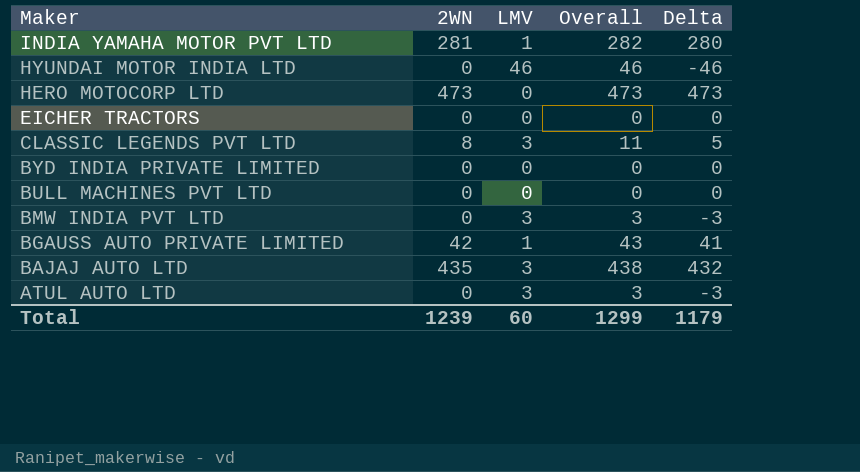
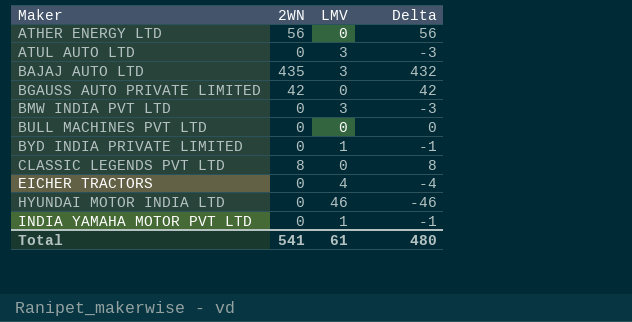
row order: Maker descending -> Maker ascending
column Overall | formula: [2WN] + [LMV] -> none
row HERO MOTOCORP LTD: 473 | 0 | 473 | 473 -> none
row ATHER ENERGY LTD: none -> 56 | 0 | 56
BGAUSS AUTO PRIVATE LIMITED | LMV: 1 -> 0
BGAUSS AUTO PRIVATE LIMITED | Delta: 41 -> 42
BYD INDIA PRIVATE LIMITED | LMV: 0 -> 1
BYD INDIA PRIVATE LIMITED | Delta: 0 -> -1
CLASSIC LEGENDS PVT LTD | LMV: 3 -> 0
CLASSIC LEGENDS PVT LTD | Delta: 5 -> 8
EICHER TRACTORS | LMV: 0 -> 4
EICHER TRACTORS | Delta: 0 -> -4
INDIA YAMAHA MOTOR PVT LTD | 2WN: 281 -> 0
INDIA YAMAHA MOTOR PVT LTD | Delta: 280 -> -1
Total | 2WN: 1239 -> 541
Total | LMV: 60 -> 61
Total | Delta: 1179 -> 480

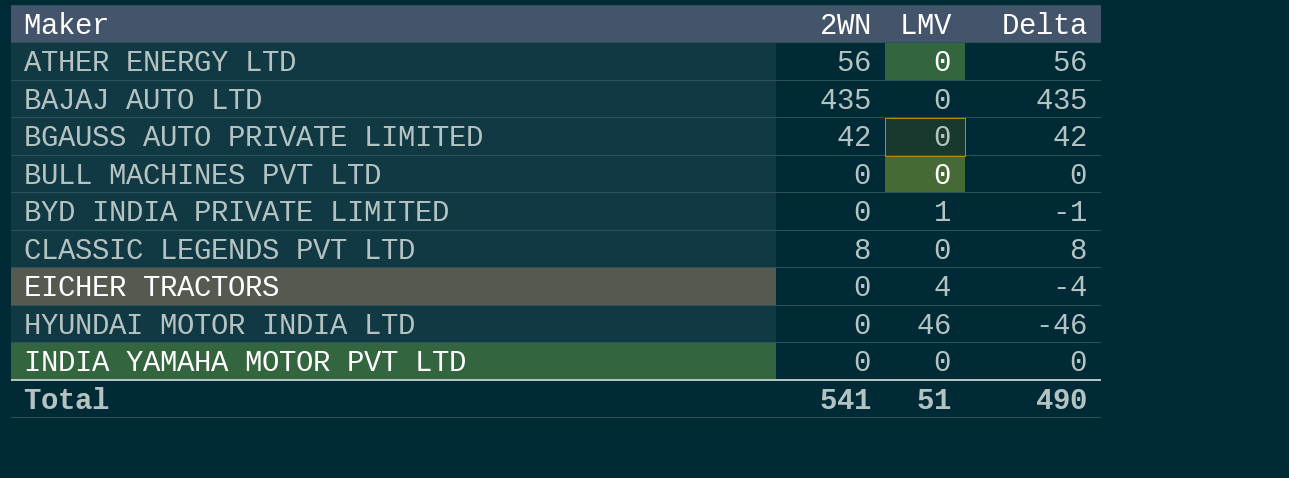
row ATUL AUTO LTD: 0 | 3 | -3 -> none
row BMW INDIA PVT LTD: 0 | 3 | -3 -> none
BAJAJ AUTO LTD | LMV: 3 -> 0
BAJAJ AUTO LTD | Delta: 432 -> 435
INDIA YAMAHA MOTOR PVT LTD | LMV: 1 -> 0
INDIA YAMAHA MOTOR PVT LTD | Delta: -1 -> 0
Total | LMV: 61 -> 51
Total | Delta: 480 -> 490

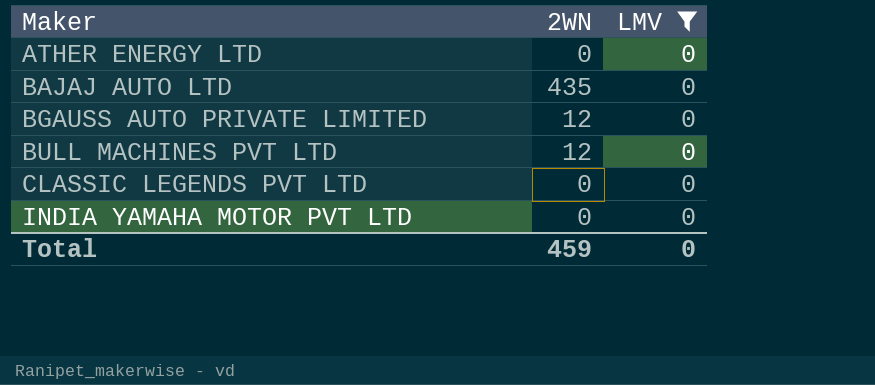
filter: none -> LMV = 0
column Delta | formula: [2WN] - [LMV] -> none
ATHER ENERGY LTD | 2WN: 56 -> 0
BGAUSS AUTO PRIVATE LIMITED | 2WN: 42 -> 12
BULL MACHINES PVT LTD | 2WN: 0 -> 12
CLASSIC LEGENDS PVT LTD | 2WN: 8 -> 0
Total | 2WN: 541 -> 459
Total | LMV: 51 -> 0

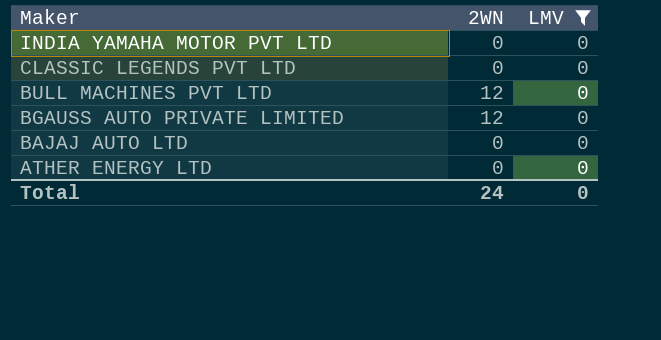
row order: Maker ascending -> Maker descending
BAJAJ AUTO LTD | 2WN: 435 -> 0
Total | 2WN: 459 -> 24

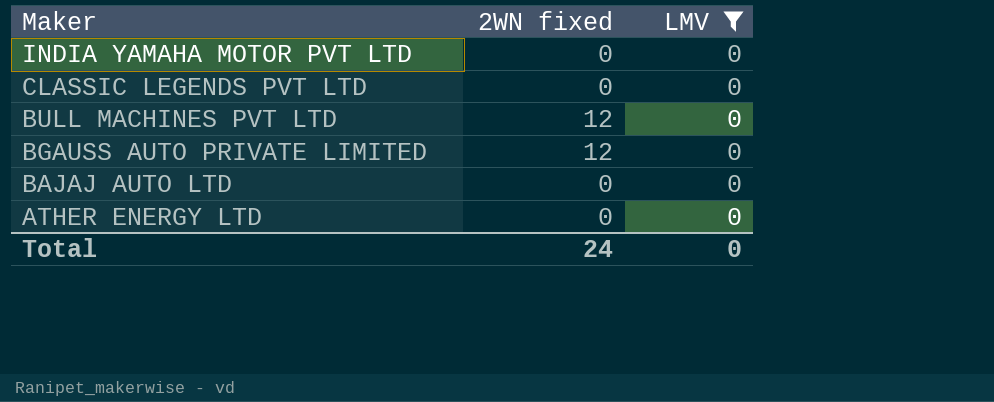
column name: 2WN -> 2WN fixed

